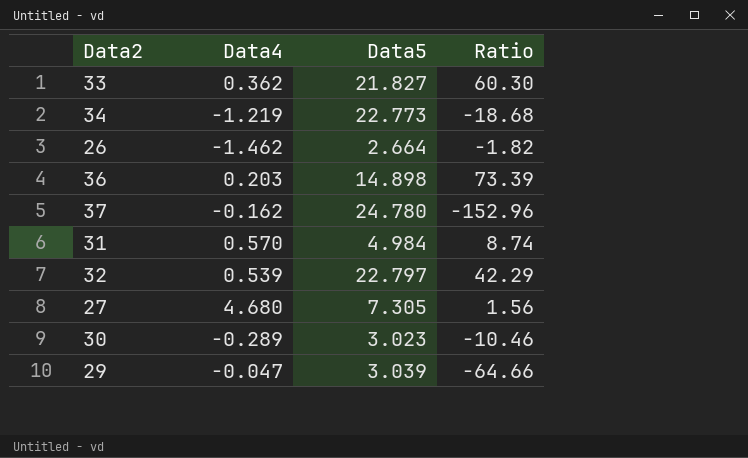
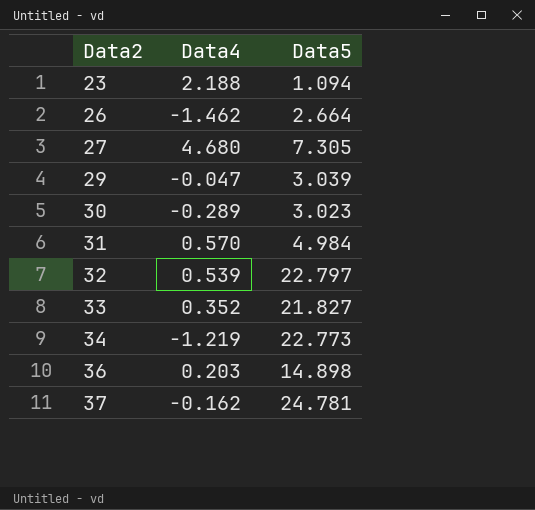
row order: none -> Data2 ascending
column Ratio | formula: [Data5] / [Data4] -> none
row 23: none -> 2.188 | 1.094
33 | Data4: 0.362 -> 0.352
37 | Data5: 24.780 -> 24.781

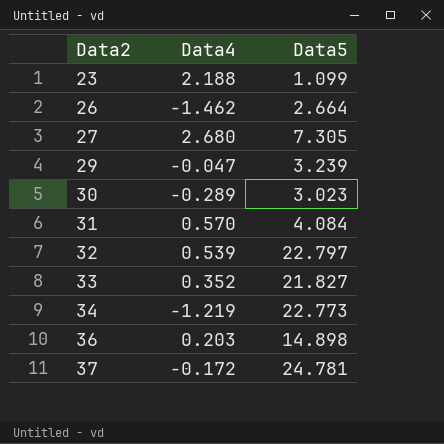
23 | Data5: 1.094 -> 1.099
27 | Data4: 4.680 -> 2.680
29 | Data5: 3.039 -> 3.239
31 | Data5: 4.984 -> 4.084
37 | Data4: -0.162 -> -0.172

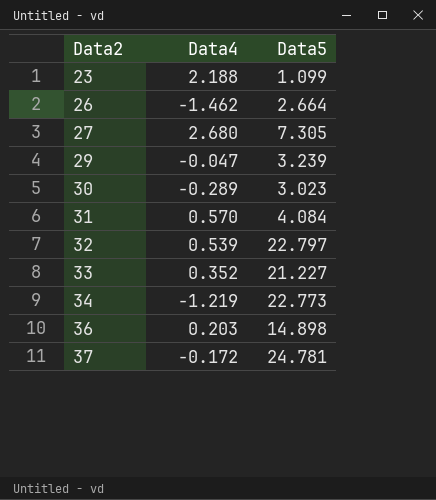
33 | Data5: 21.827 -> 21.227

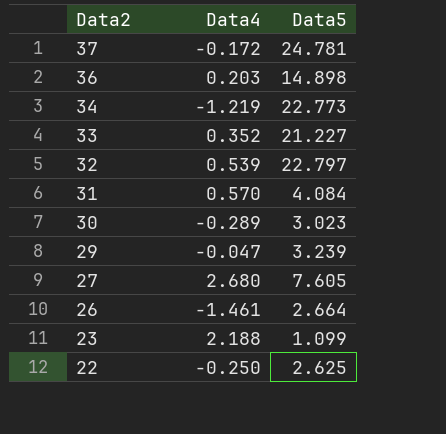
row order: Data2 ascending -> Data2 descending
27 | Data5: 7.305 -> 7.605
26 | Data4: -1.462 -> -1.461
row 22: none -> -0.250 | 2.625

